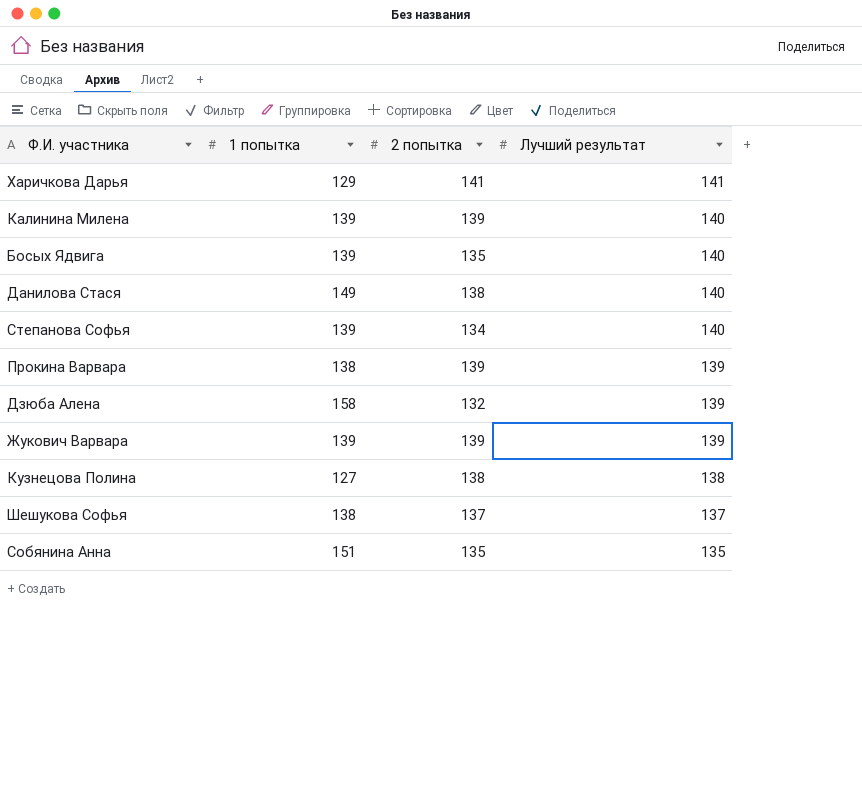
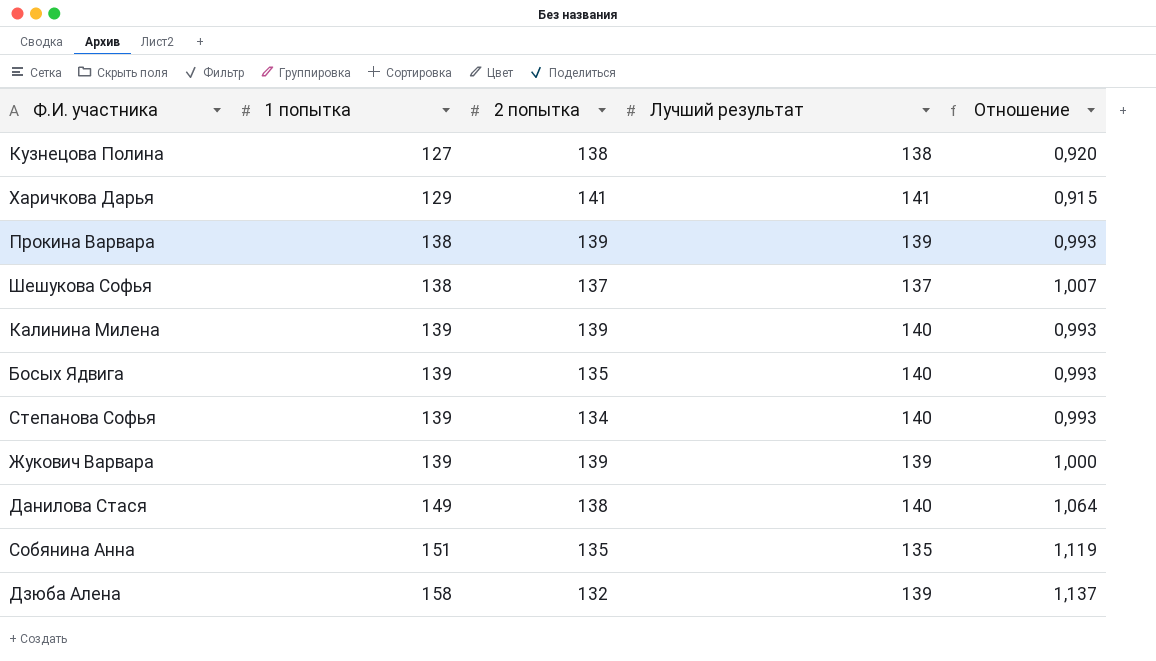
row order: Лучший результат descending -> 1 попытка ascending
column Отношение | formula: none -> [1 попытка] / [Лучший результат]

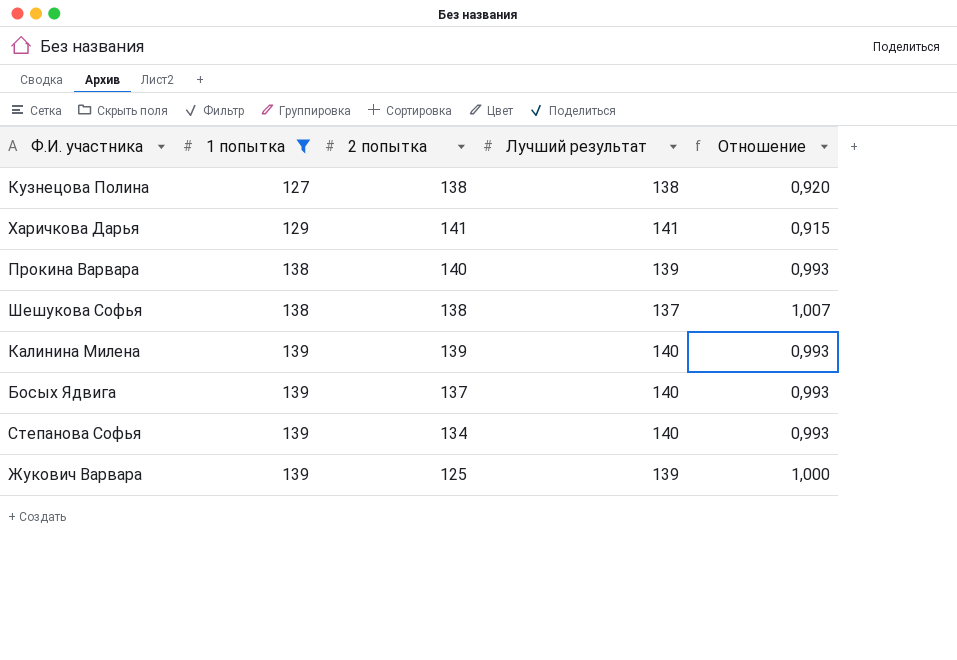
filter: none -> 1 попытка <= 139
Прокина Варвара | 2 попытка: 139 -> 140
Шешукова Софья | 2 попытка: 137 -> 138
Босых Ядвига | 2 попытка: 135 -> 137
Жукович Варвара | 2 попытка: 139 -> 125

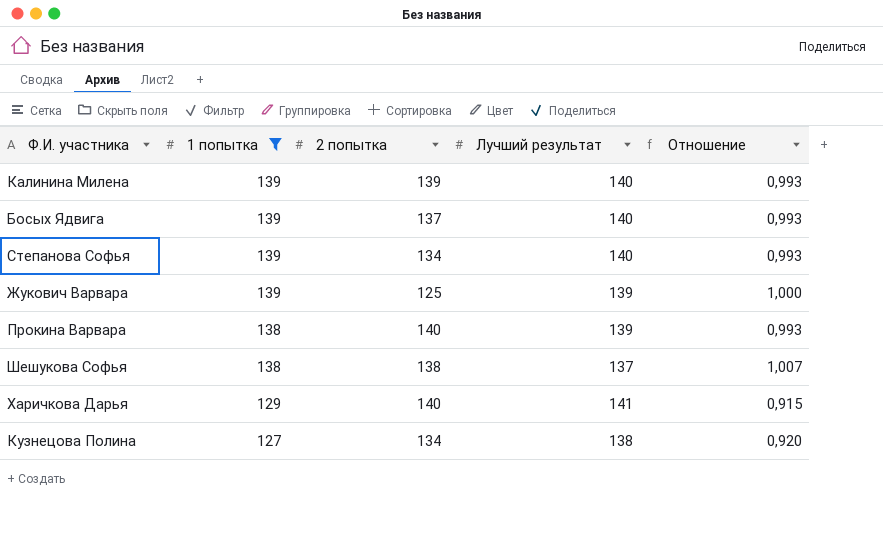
row order: 1 попытка ascending -> 1 попытка descending
Харичкова Дарья | 2 попытка: 141 -> 140
Кузнецова Полина | 2 попытка: 138 -> 134

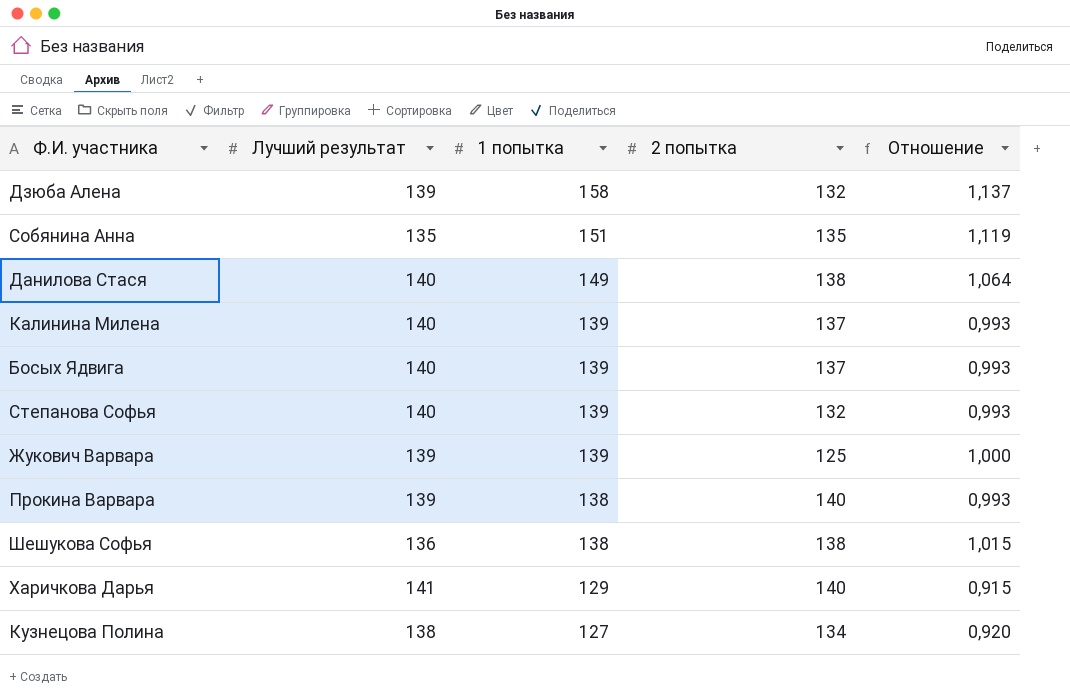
filter: 1 попытка <= 139 -> none
column Лучший результат | position: 4 -> 2
Калинина Милена | 2 попытка: 139 -> 137
Степанова Софья | 2 попытка: 134 -> 132
Шешукова Софья | Лучший результат: 137 -> 136
Шешукова Софья | Отношение: 1,007 -> 1,015

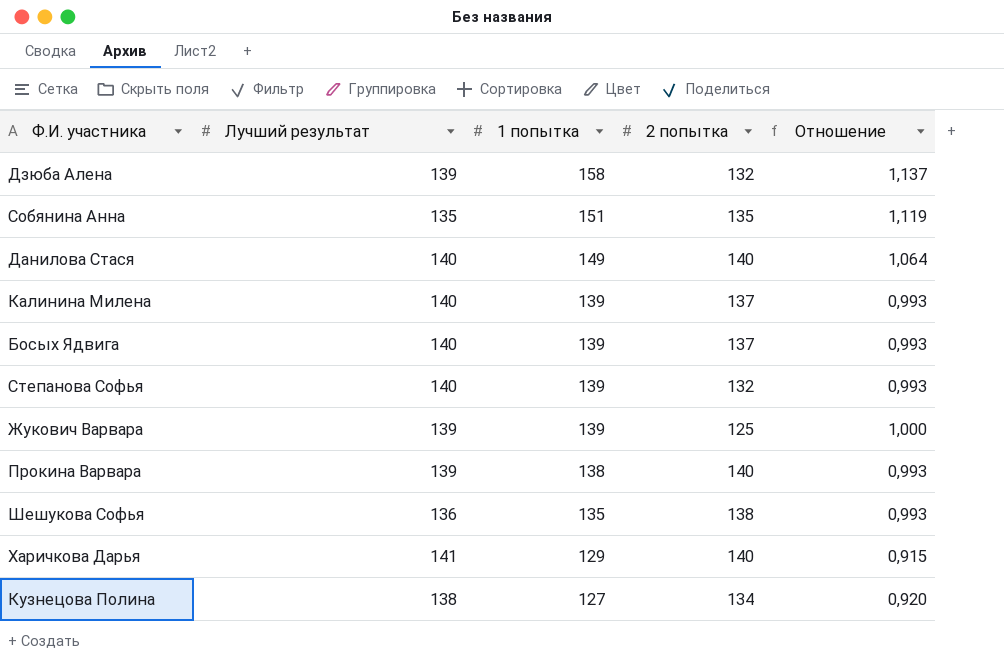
Данилова Стася | 2 попытка: 138 -> 140
Шешукова Софья | 1 попытка: 138 -> 135
Шешукова Софья | Отношение: 1,015 -> 0,993

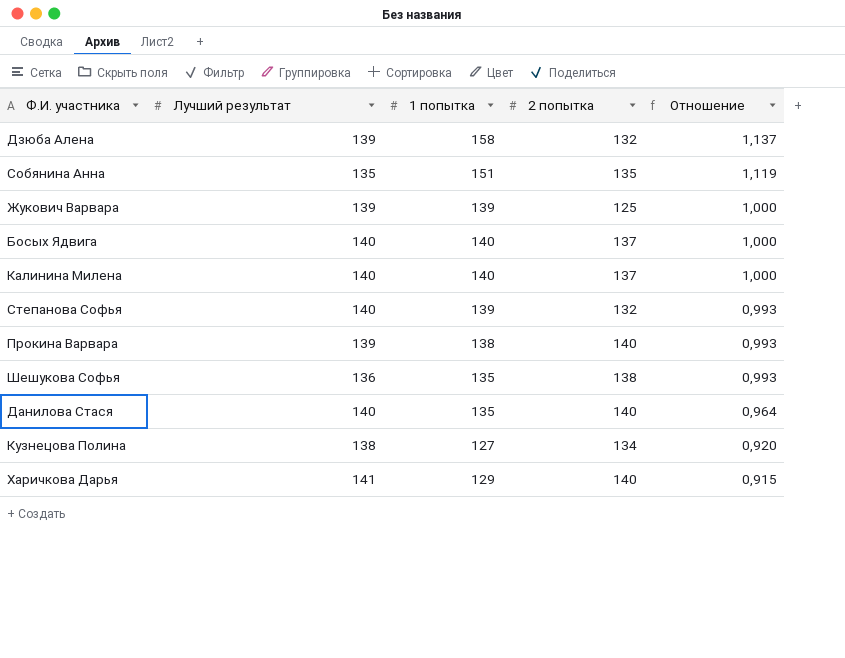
row order: 1 попытка descending -> Отношение descending
Босых Ядвига | 1 попытка: 139 -> 140
Босых Ядвига | Отношение: 0,993 -> 1,000
Калинина Милена | 1 попытка: 139 -> 140
Калинина Милена | Отношение: 0,993 -> 1,000
Данилова Стася | 1 попытка: 149 -> 135
Данилова Стася | Отношение: 1,064 -> 0,964

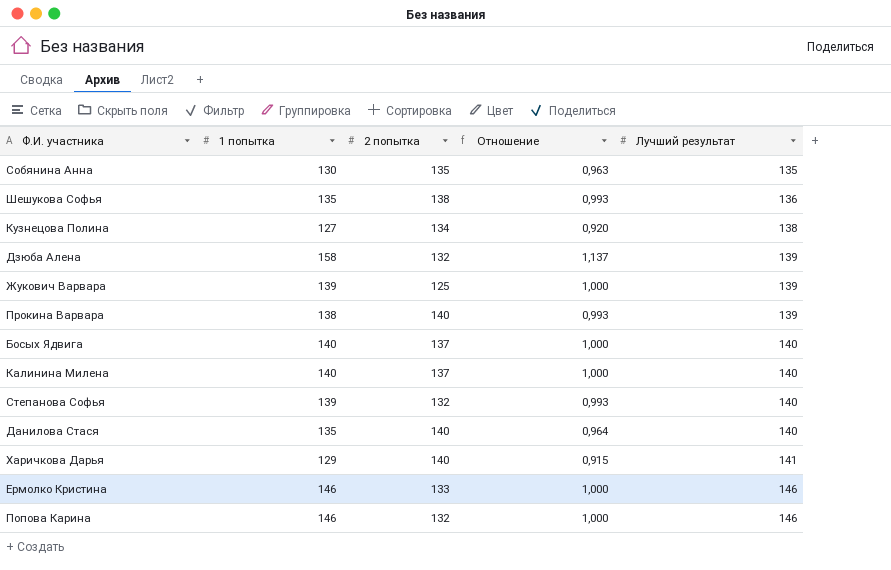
row order: Отношение descending -> Лучший результат ascending
column Лучший результат | position: 2 -> 5
Собянина Анна | 1 попытка: 151 -> 130
Собянина Анна | Отношение: 1,119 -> 0,963
row Ермолко Кристина: none -> 146 | 133 | 1,000 | 146
row Попова Карина: none -> 146 | 132 | 1,000 | 146

